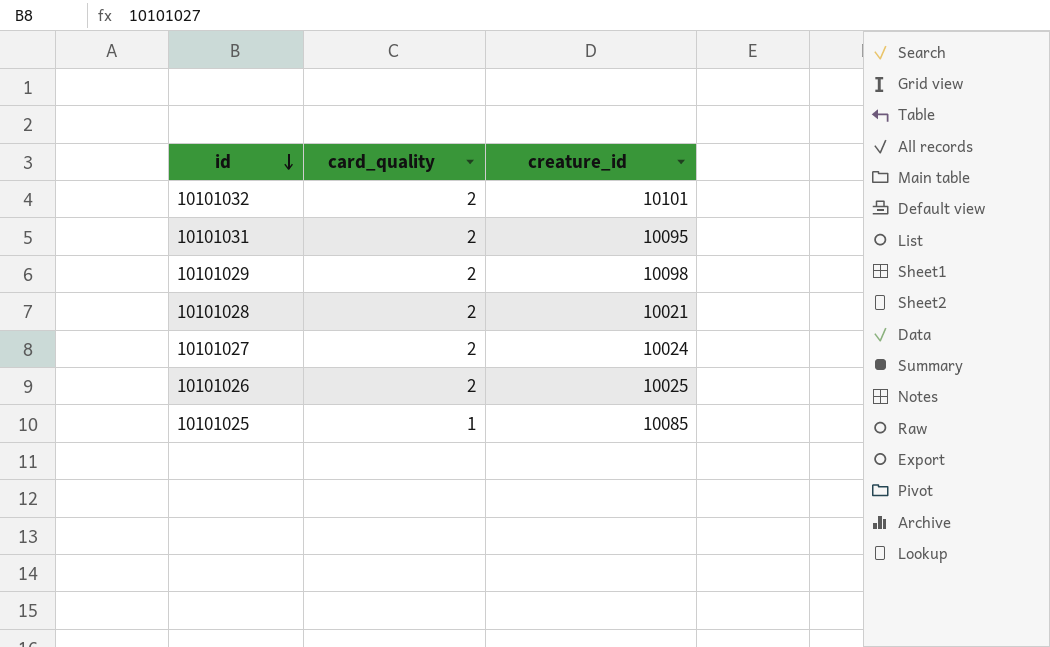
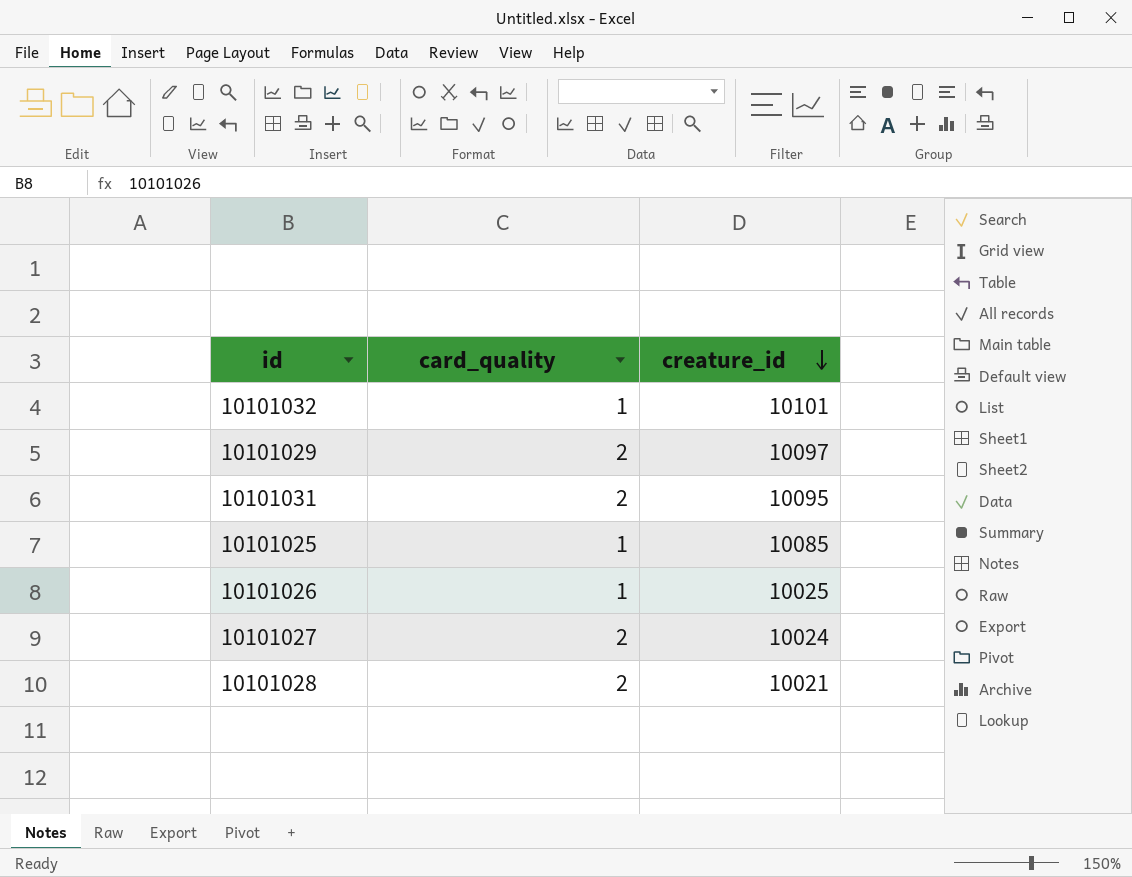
row order: id descending -> creature_id descending
10101032 | card_quality: 2 -> 1
10101029 | creature_id: 10098 -> 10097
10101026 | card_quality: 2 -> 1

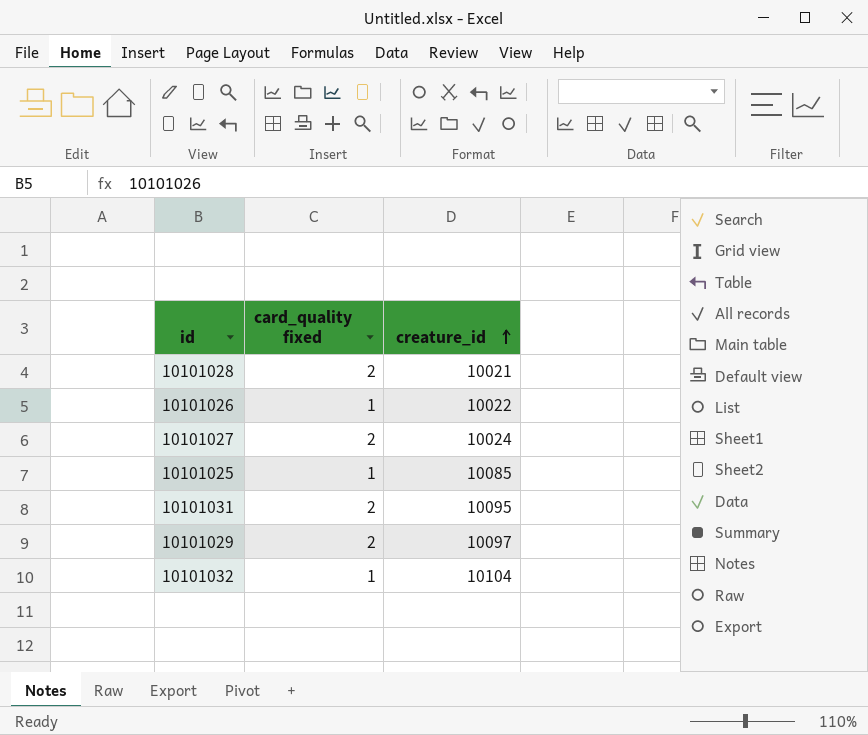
row order: creature_id descending -> creature_id ascending
column name: card_quality -> card_quality fixed
10101026 | creature_id: 10025 -> 10022
10101032 | creature_id: 10101 -> 10104

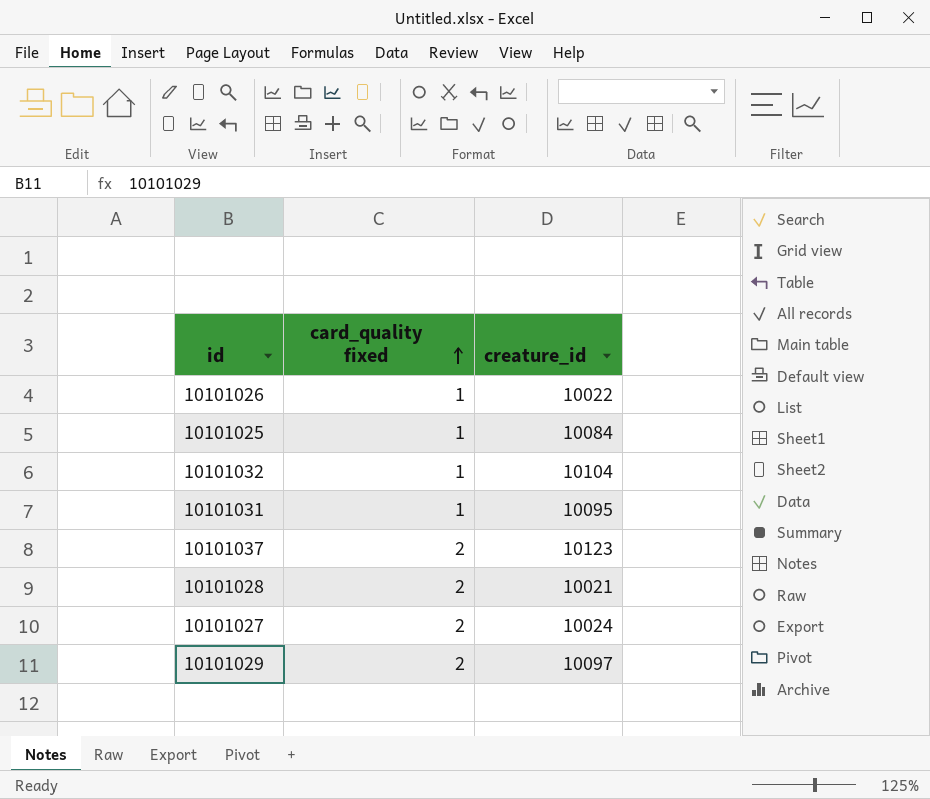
row order: creature_id ascending -> card_quality fixed ascending
10101025 | creature_id: 10085 -> 10084
10101031 | card_quality fixed: 2 -> 1
row 10101037: none -> 2 | 10123

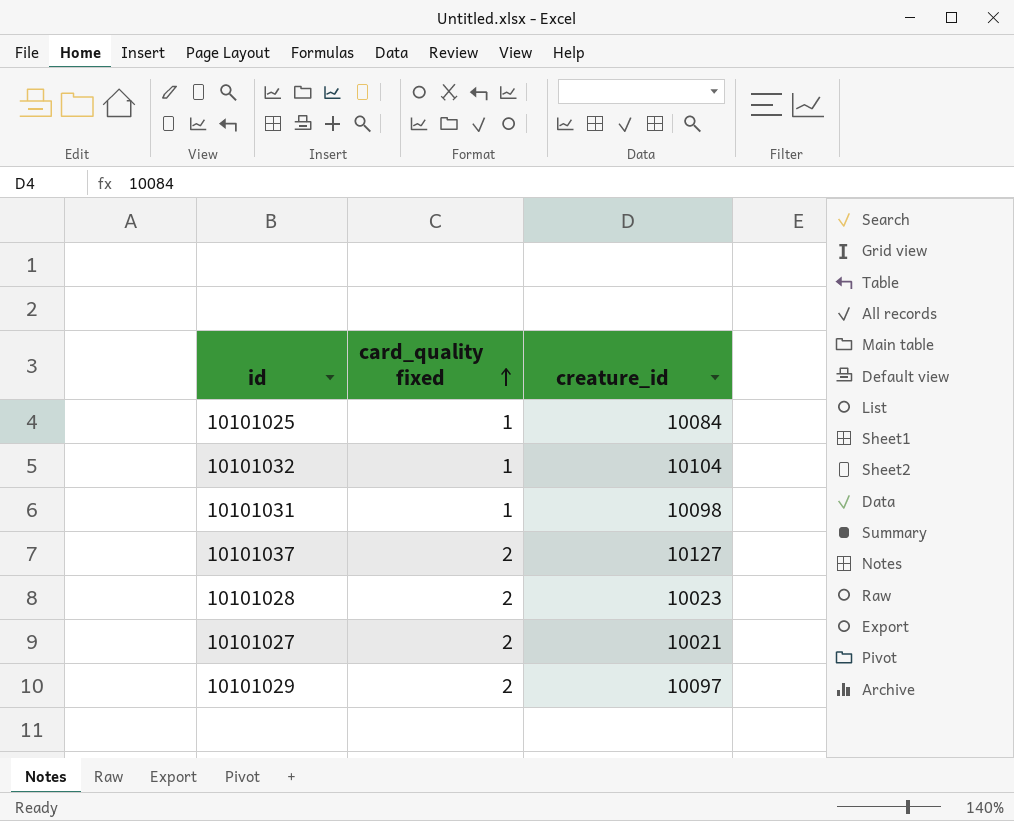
row 10101026: 1 | 10022 -> none
10101031 | creature_id: 10095 -> 10098
10101037 | creature_id: 10123 -> 10127
10101028 | creature_id: 10021 -> 10023
10101027 | creature_id: 10024 -> 10021

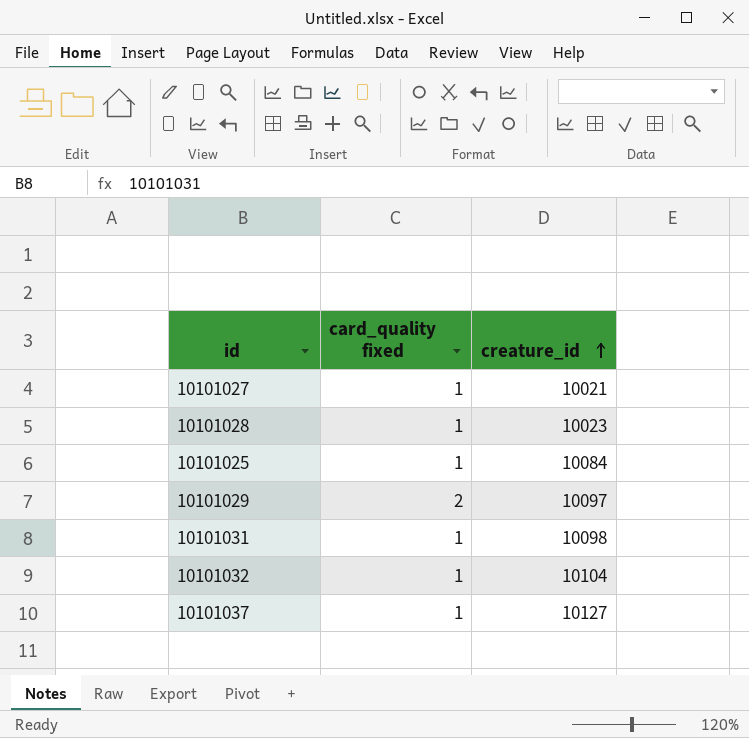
row order: card_quality fixed ascending -> creature_id ascending
10101027 | card_quality fixed: 2 -> 1
10101028 | card_quality fixed: 2 -> 1
10101037 | card_quality fixed: 2 -> 1

